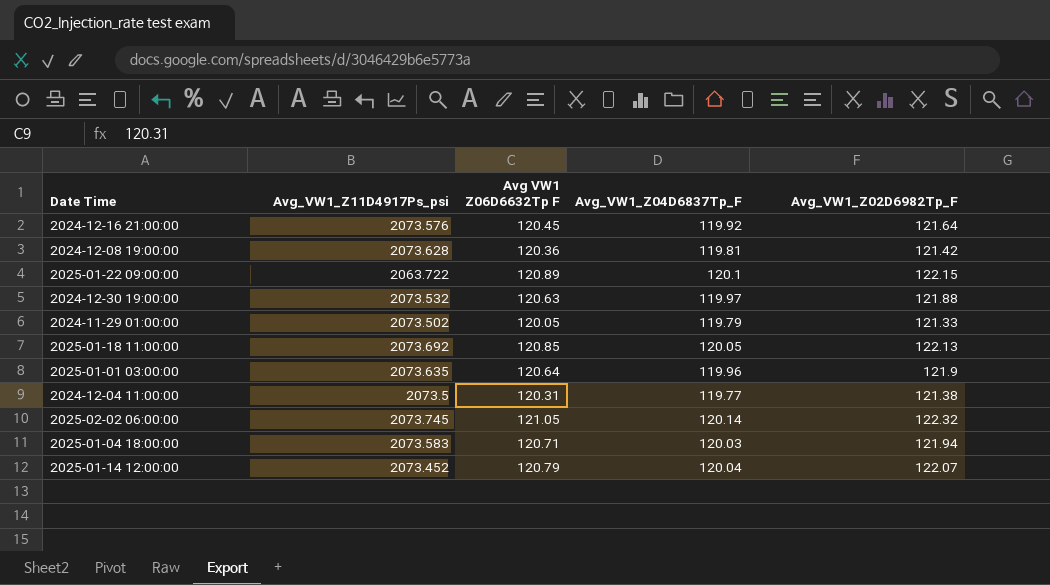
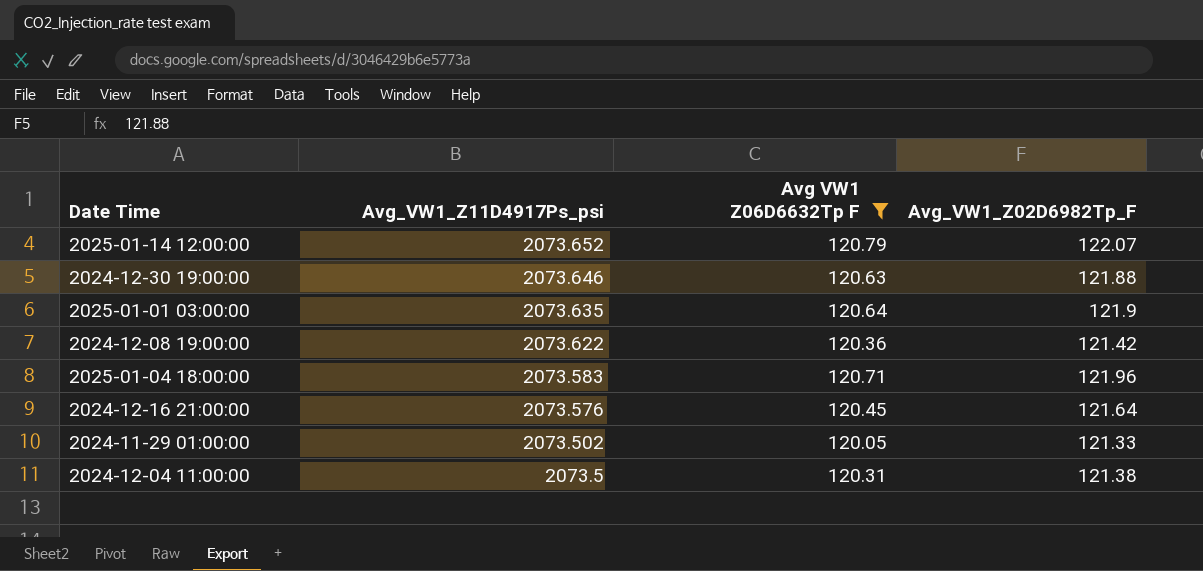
filter: none -> Avg VW1 Z06D6632Tp F <= 120.79
row order: none -> Avg_VW1_Z11D4917Ps_psi descending
column Avg_VW1_Z04D6837Tp_F | position: 4 -> none
2025-01-14 12:00:00 | Avg_VW1_Z11D4917Ps_psi: 2073.452 -> 2073.652
2024-12-30 19:00:00 | Avg_VW1_Z11D4917Ps_psi: 2073.532 -> 2073.646
2024-12-08 19:00:00 | Avg_VW1_Z11D4917Ps_psi: 2073.628 -> 2073.622
2025-01-04 18:00:00 | Avg_VW1_Z02D6982Tp_F: 121.94 -> 121.96

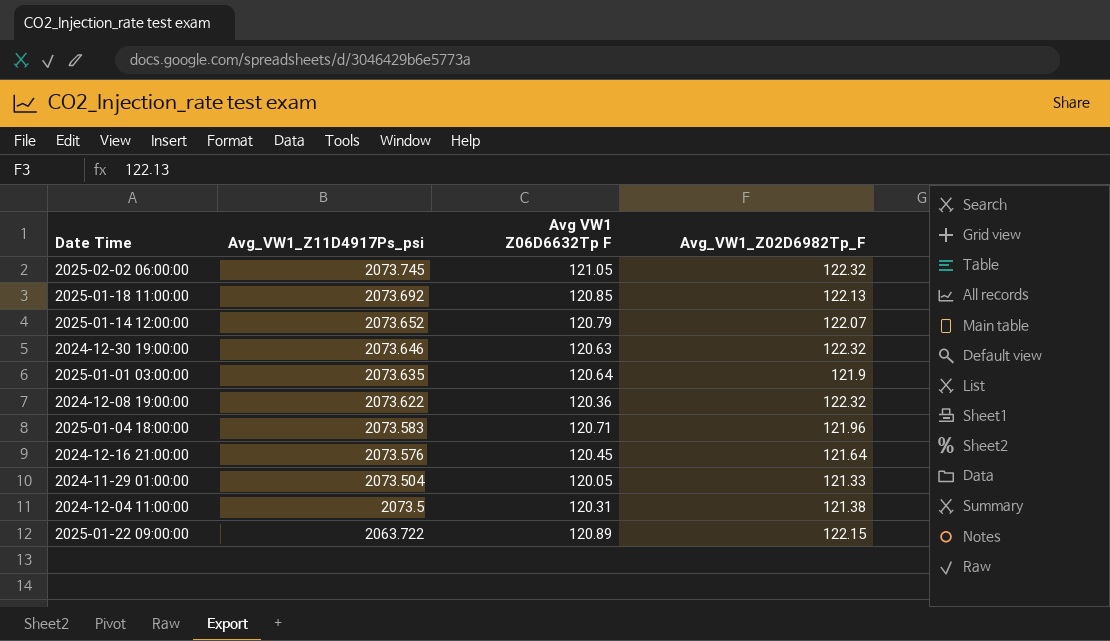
filter: Avg VW1 Z06D6632Tp F <= 120.79 -> none
2024-12-30 19:00:00 | Avg_VW1_Z02D6982Tp_F: 121.88 -> 122.32
2024-12-08 19:00:00 | Avg_VW1_Z02D6982Tp_F: 121.42 -> 122.32
2024-11-29 01:00:00 | Avg_VW1_Z11D4917Ps_psi: 2073.502 -> 2073.504

